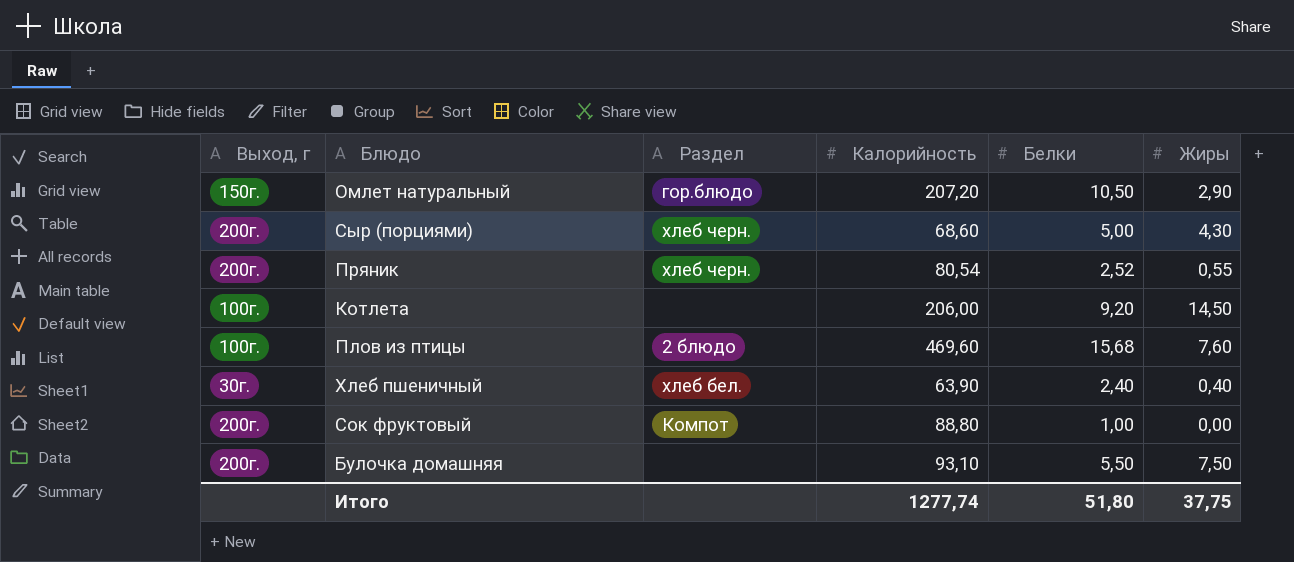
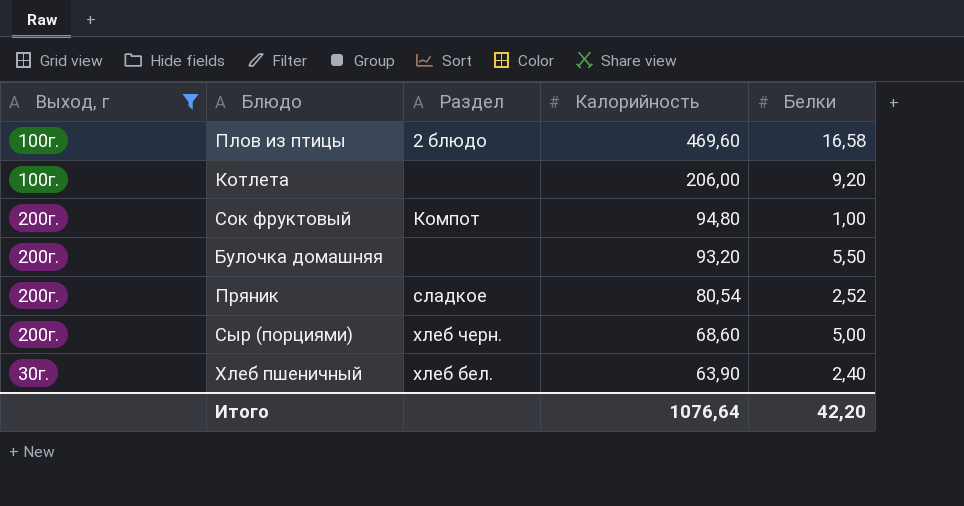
filter: none -> Выход, г != 150г.
row order: none -> Калорийность descending
column Жиры | position: 6 -> none
Плов из птицы | Белки: 15,68 -> 16,58
Сок фруктовый | Калорийность: 88,80 -> 94,80
Булочка домашняя | Калорийность: 93,10 -> 93,20
Пряник | Раздел: хлеб черн. -> сладкое
Итого | Калорийность: 1277,74 -> 1076,64
Итого | Белки: 51,80 -> 42,20

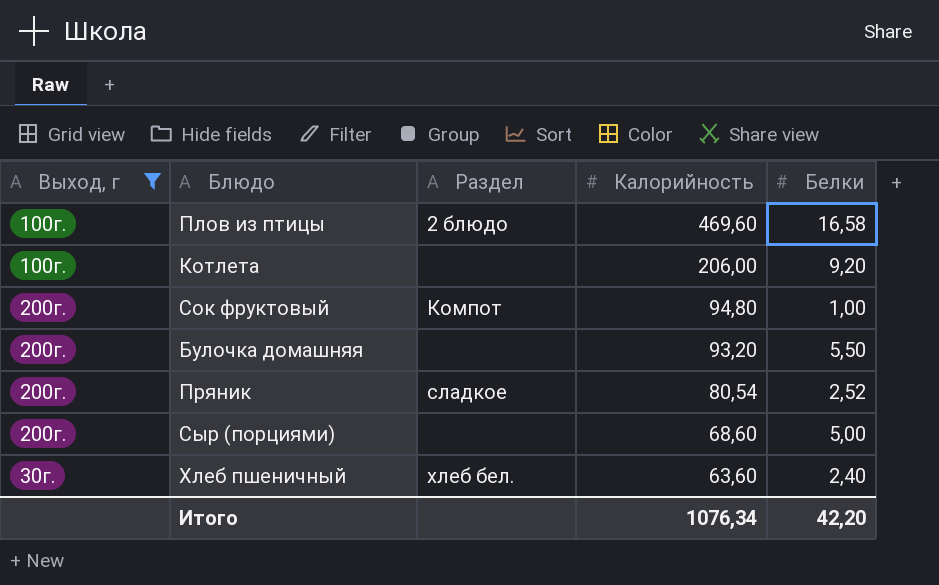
Сыр (порциями) | Раздел: хлеб черн. -> none
Хлеб пшеничный | Калорийность: 63,90 -> 63,60
Итого | Калорийность: 1076,64 -> 1076,34

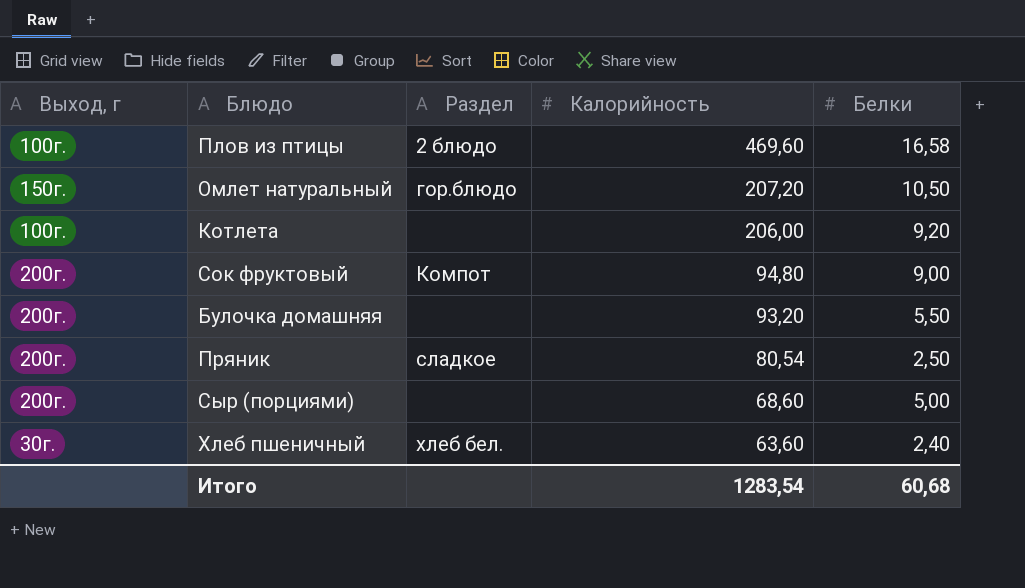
filter: Выход, г != 150г. -> none
Сок фруктовый | Белки: 1,00 -> 9,00
Пряник | Белки: 2,52 -> 2,50
Итого | Калорийность: 1076,34 -> 1283,54
Итого | Белки: 42,20 -> 60,68

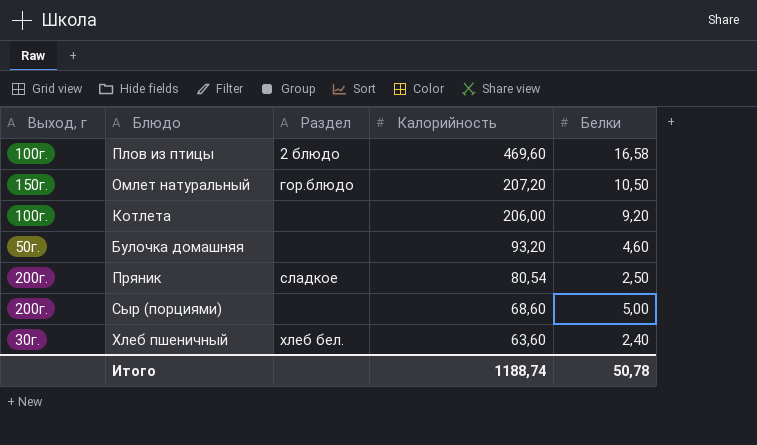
row Сок фруктовый: 200г. | Компот | 94,80 | 9,00 -> none
Булочка домашняя | Выход, г: 200г. -> 50г.
Булочка домашняя | Белки: 5,50 -> 4,60
Итого | Калорийность: 1283,54 -> 1188,74
Итого | Белки: 60,68 -> 50,78

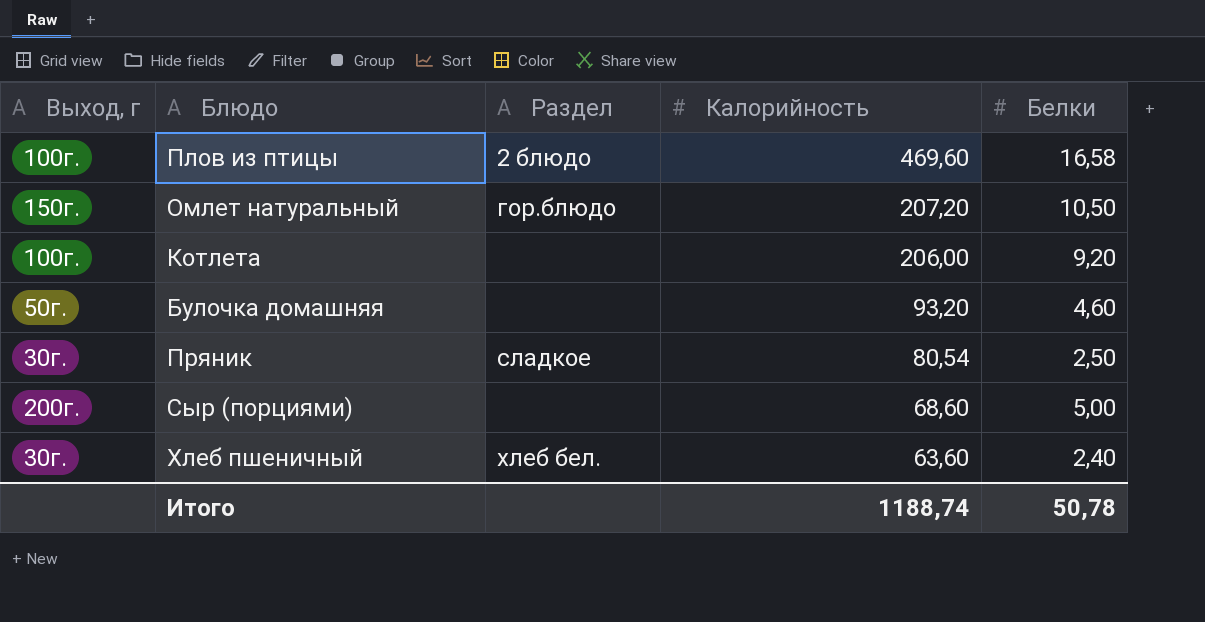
Пряник | Выход, г: 200г. -> 30г.

